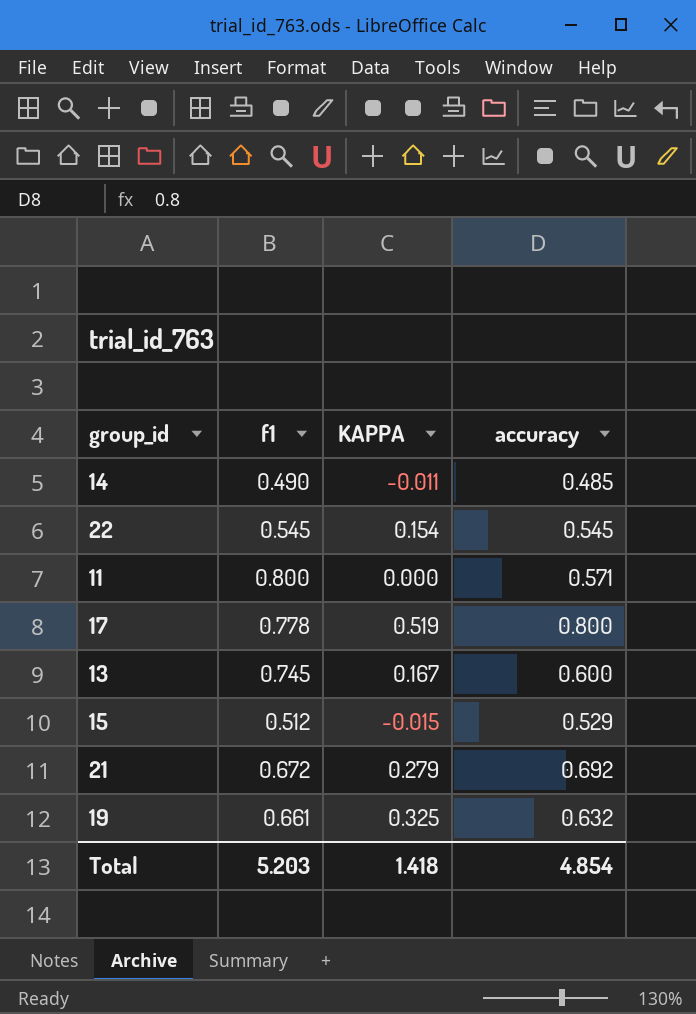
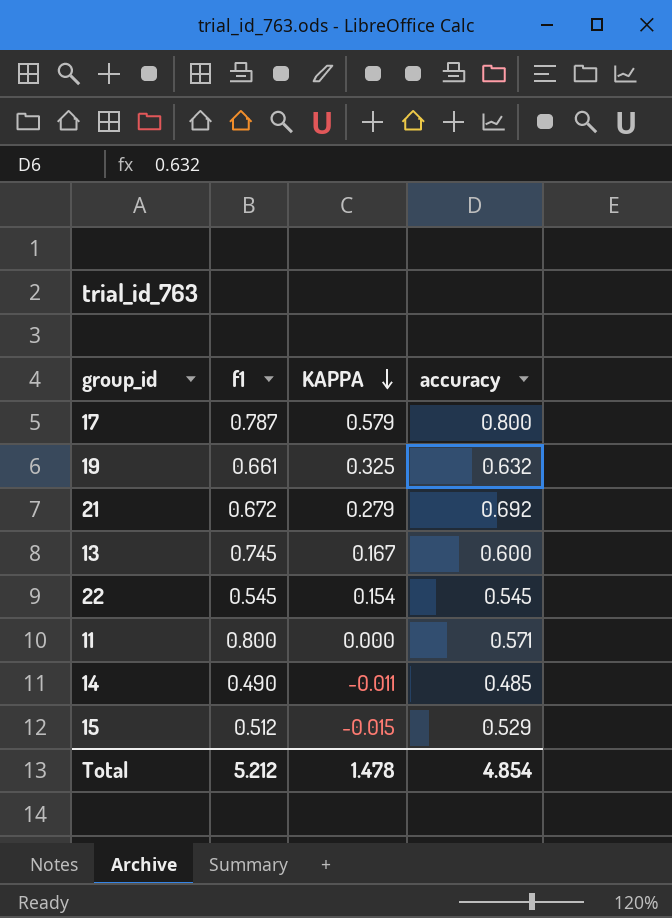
row order: none -> KAPPA descending
17 | f1: 0.778 -> 0.787
17 | KAPPA: 0.519 -> 0.579
Total | f1: 5.203 -> 5.212
Total | KAPPA: 1.418 -> 1.478

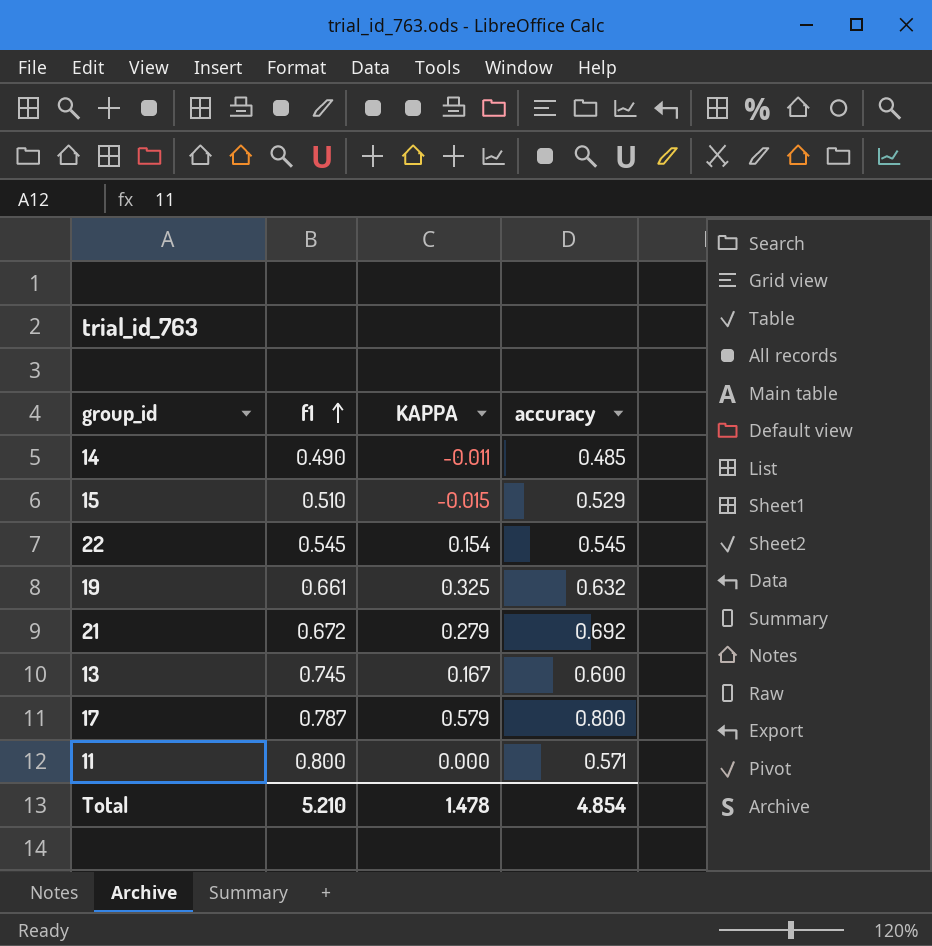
row order: KAPPA descending -> f1 ascending
15 | f1: 0.512 -> 0.510
Total | f1: 5.212 -> 5.210

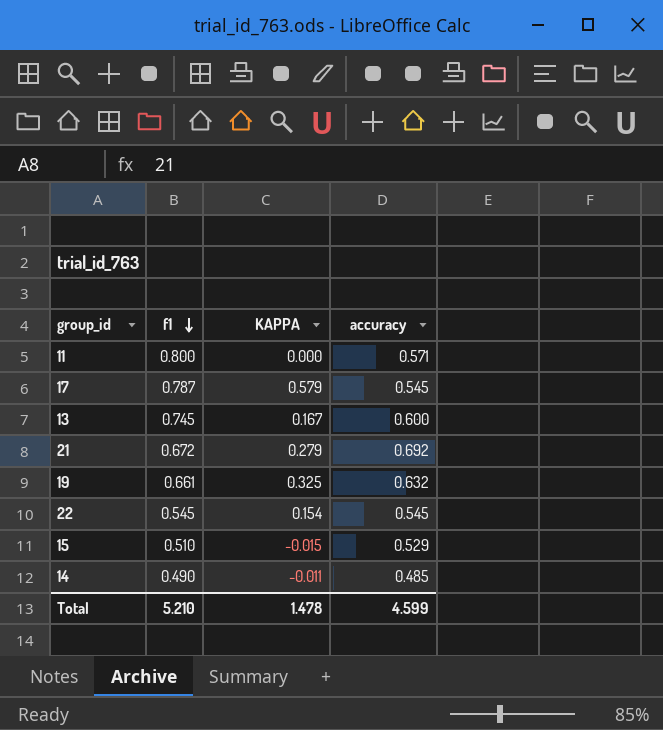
row order: f1 ascending -> f1 descending
17 | accuracy: 0.800 -> 0.545
Total | accuracy: 4.854 -> 4.599

